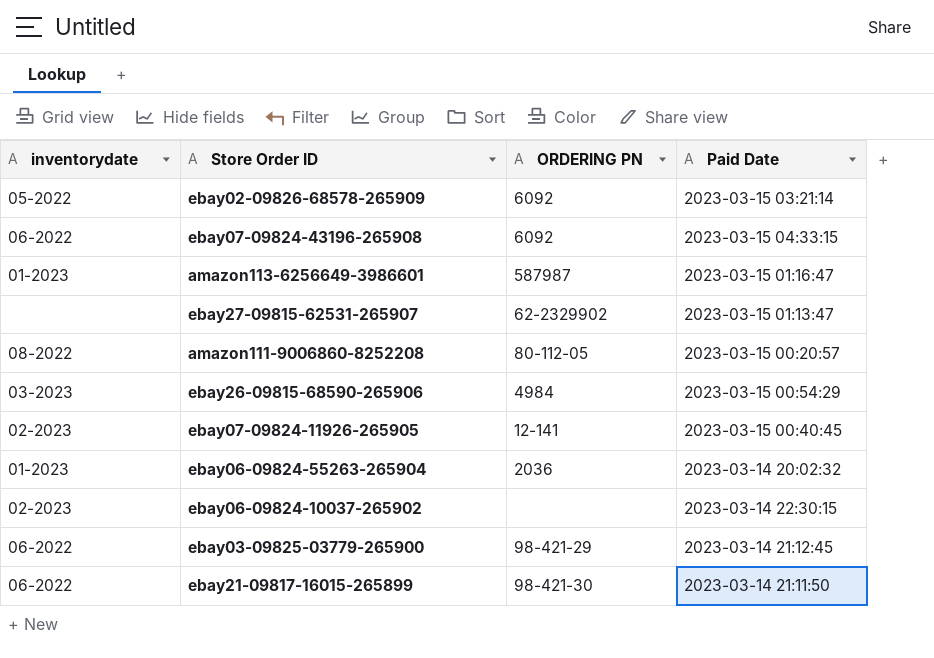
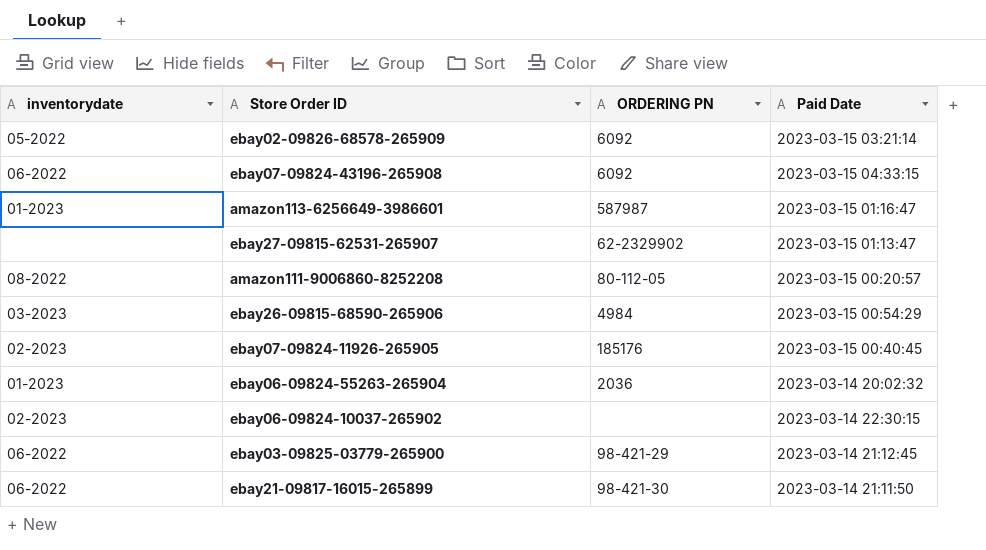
ebay07-09824-11926-265905 | ORDERING PN: 12-141 -> 185176

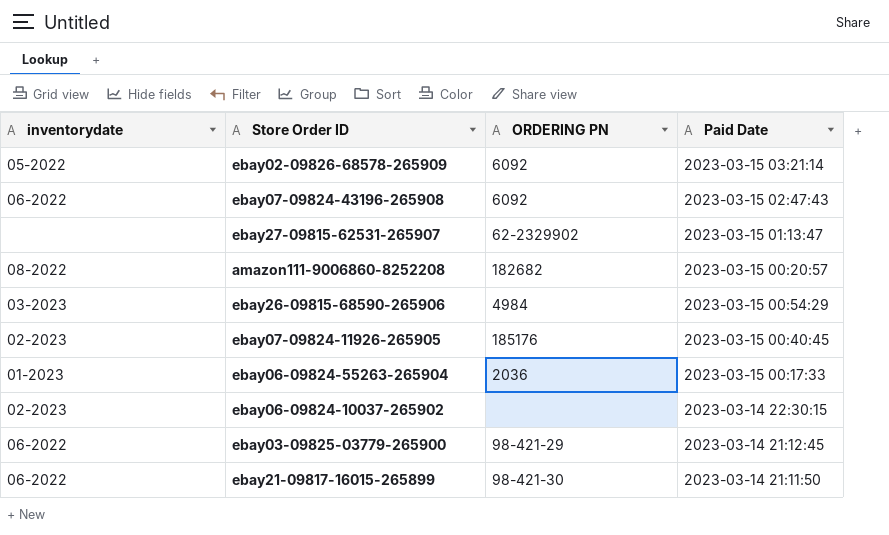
row amazon113-6256649-3986601: 01-2023 | 587987 | 2023-03-15 01:16:47 -> none
ebay07-09824-43196-265908 | Paid Date: 2023-03-15 04:33:15 -> 2023-03-15 02:47:43
amazon111-9006860-8252208 | ORDERING PN: 80-112-05 -> 182682
ebay06-09824-55263-265904 | Paid Date: 2023-03-14 20:02:32 -> 2023-03-15 00:17:33

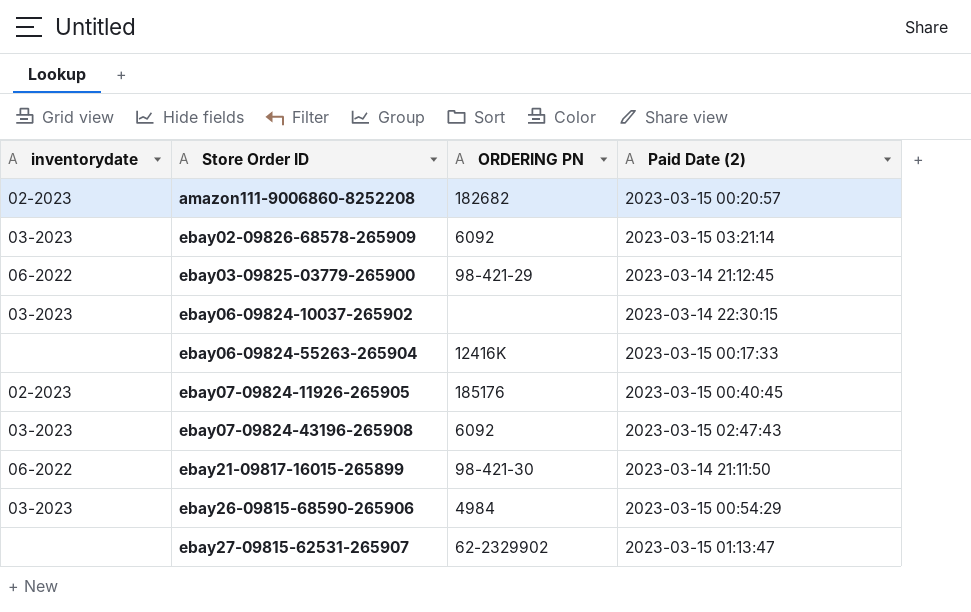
row order: none -> Store Order ID ascending
column name: Paid Date -> Paid Date (2)
amazon111-9006860-8252208 | inventorydate: 08-2022 -> 02-2023
ebay02-09826-68578-265909 | inventorydate: 05-2022 -> 03-2023
ebay06-09824-10037-265902 | inventorydate: 02-2023 -> 03-2023
ebay06-09824-55263-265904 | inventorydate: 01-2023 -> none
ebay06-09824-55263-265904 | ORDERING PN: 2036 -> 12416K
ebay07-09824-43196-265908 | inventorydate: 06-2022 -> 03-2023

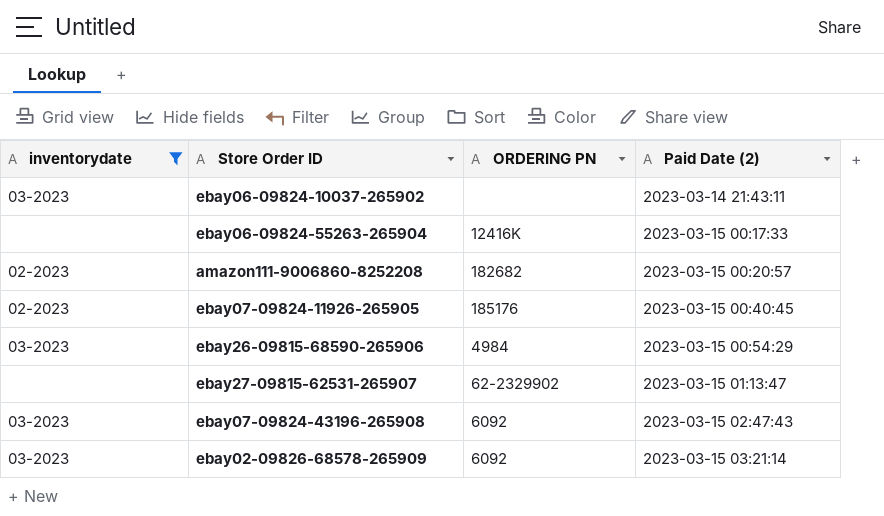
filter: none -> inventorydate != 06-2022
row order: Store Order ID ascending -> Paid Date (2) ascending
ebay06-09824-10037-265902 | Paid Date (2): 2023-03-14 22:30:15 -> 2023-03-14 21:43:11

